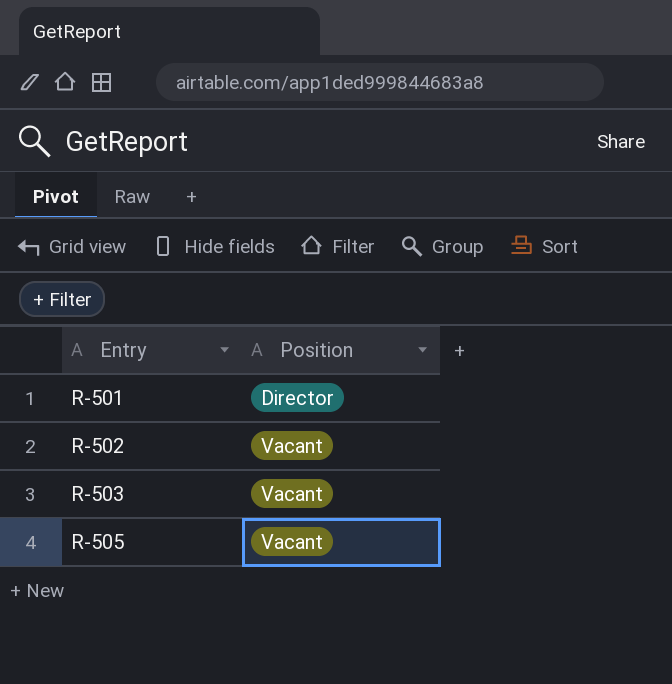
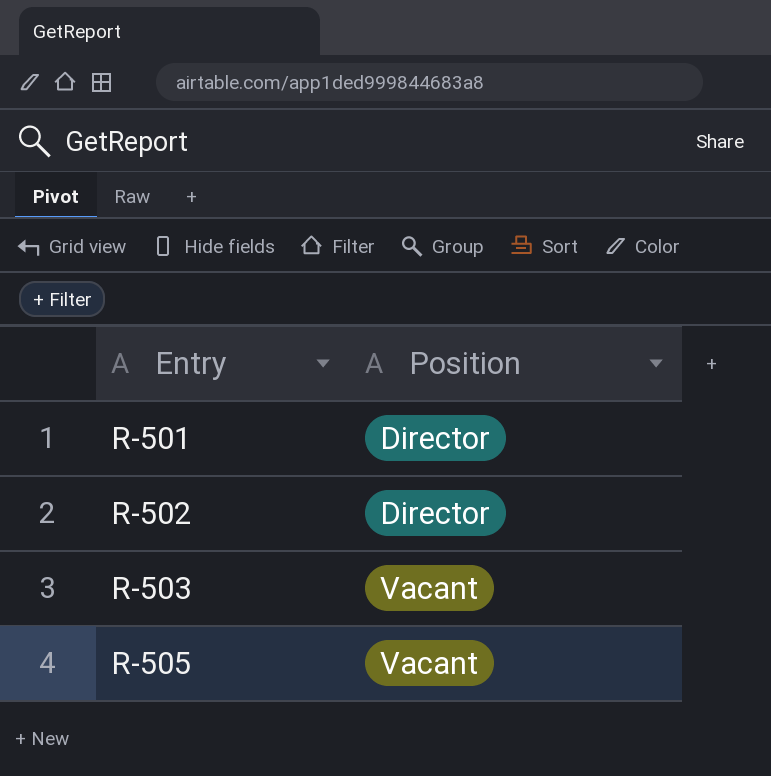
R-502 | Position: Vacant -> Director

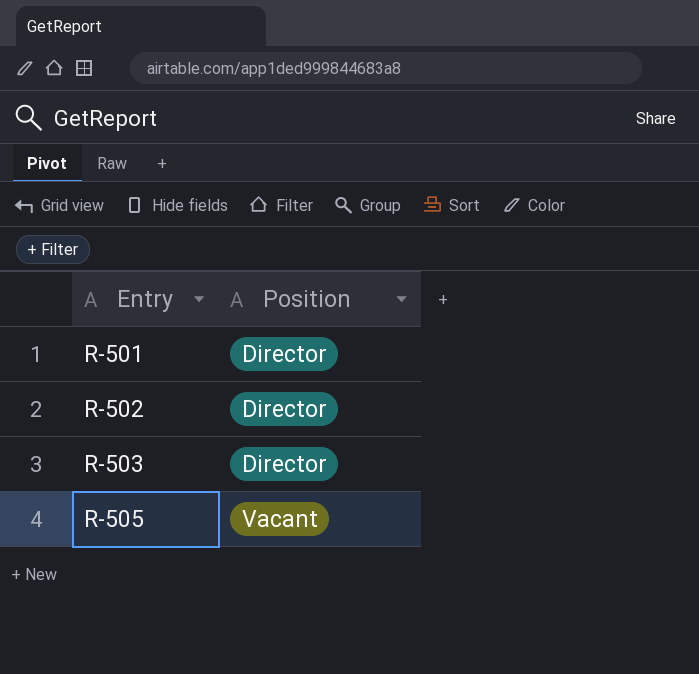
R-503 | Position: Vacant -> Director

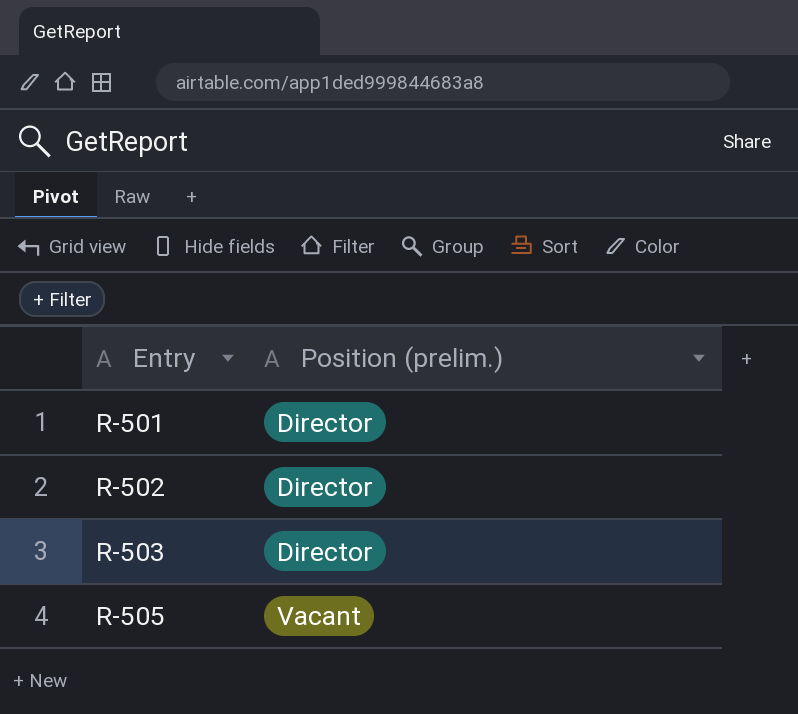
column name: Position -> Position (prelim.)

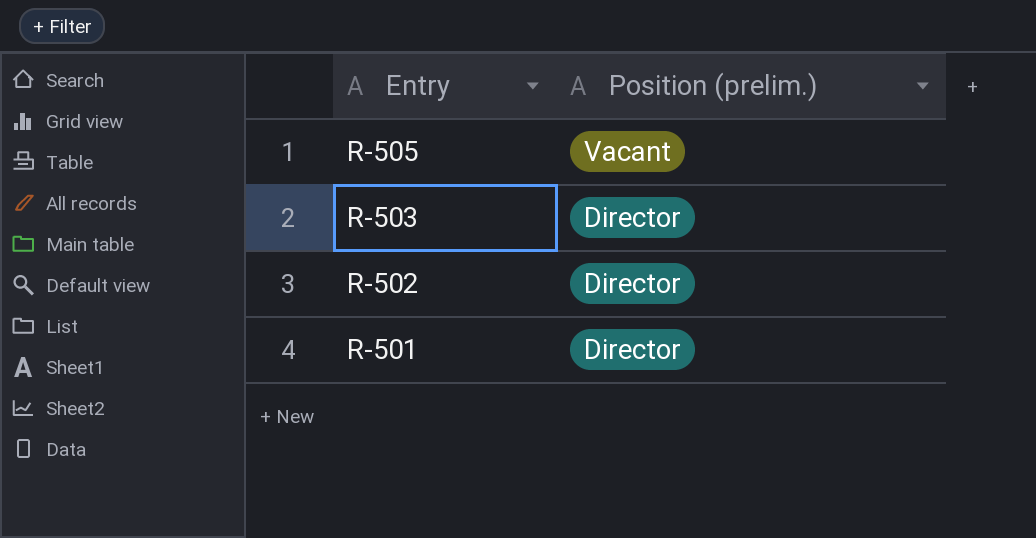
row order: Entry ascending -> Entry descending

